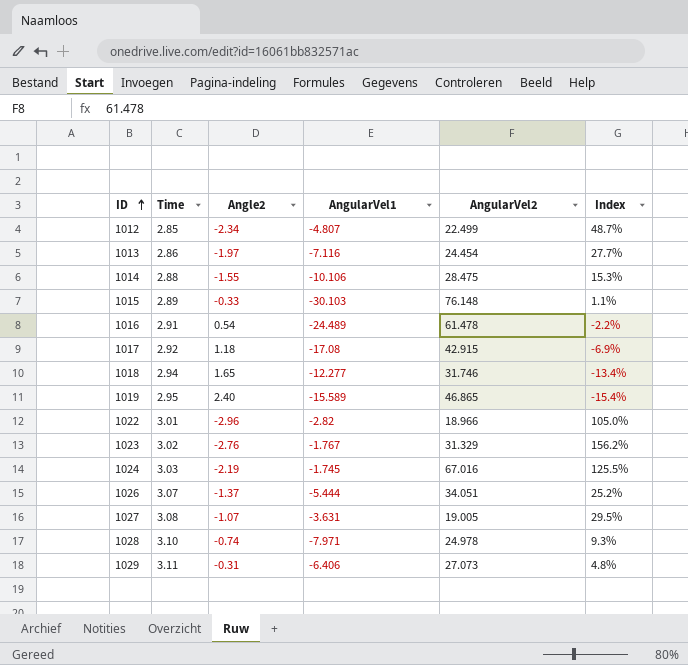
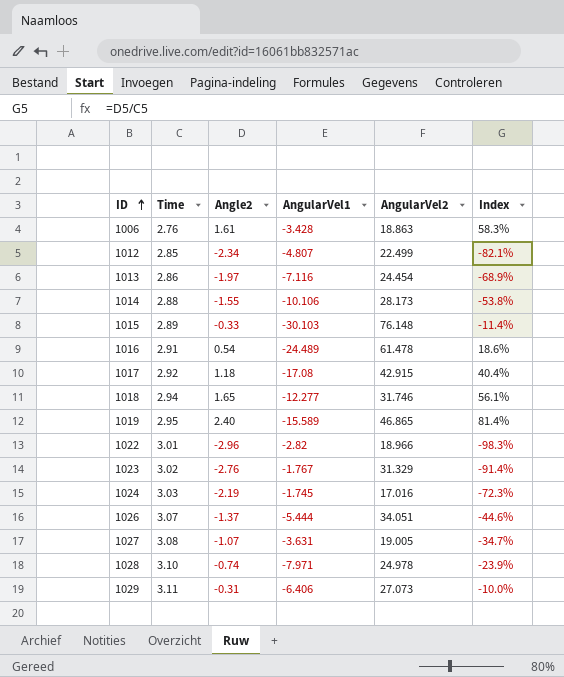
column Index | formula: [Angle2] / [AngularVel1] -> [Angle2] / [Time]
row 1006: none -> 2.76 | 1.61 | -3.428 | 18.863 | 58.3%
1014 | AngularVel2: 28.475 -> 28.173
1024 | AngularVel2: 67.016 -> 17.016

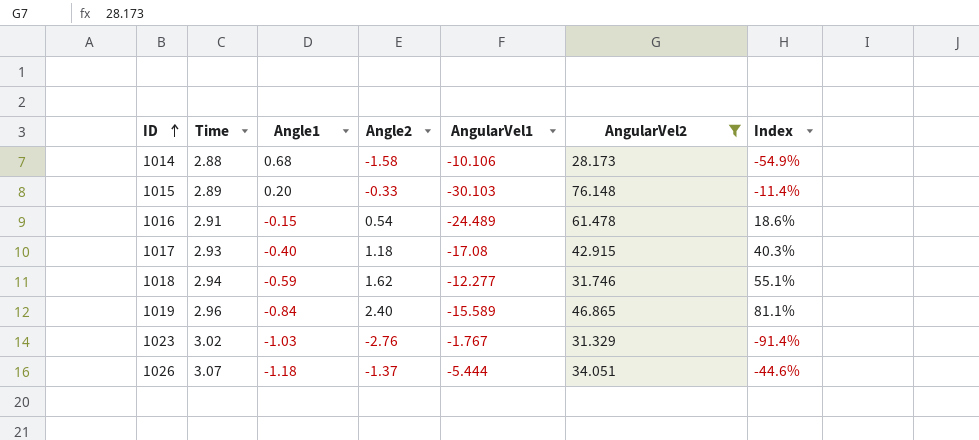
filter: none -> AngularVel2 >= 28.173
column Angle1 | position: none -> 3
1014 | Angle2: -1.55 -> -1.58
1014 | Index: -53.8% -> -54.9%
1017 | Time: 2.92 -> 2.93
1017 | Index: 40.4% -> 40.3%
1018 | Angle2: 1.65 -> 1.62
1018 | Index: 56.1% -> 55.1%
1019 | Time: 2.95 -> 2.96
1019 | Index: 81.4% -> 81.1%

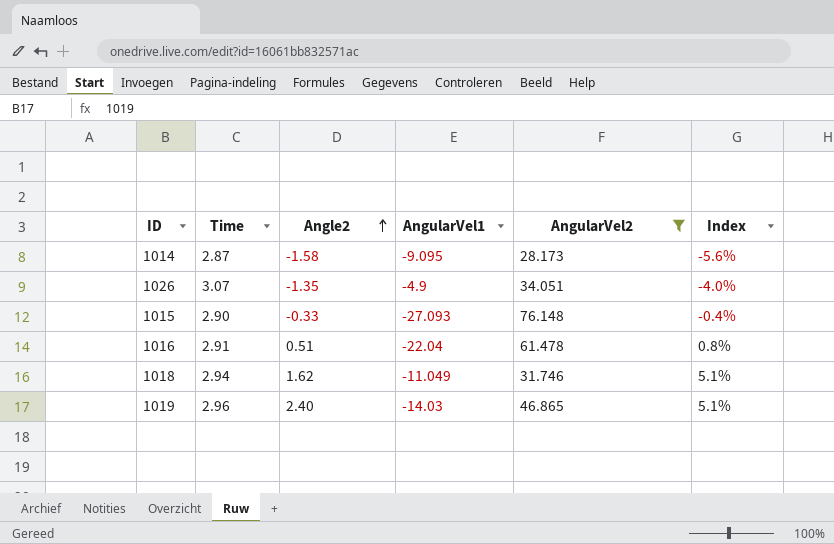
row order: ID ascending -> Angle2 ascending
column Angle1 | position: 3 -> none
column Index | formula: [Angle2] / [Time] -> [Angle2] / [AngularVel2]
row 1017: 2.93 | -0.40 | 1.18 | -17.08 | 42.915 | 40.3% -> none
row 1023: 3.02 | -1.03 | -2.76 | -1.767 | 31.329 | -91.4% -> none
1014 | Time: 2.88 -> 2.87
1014 | AngularVel1: -10.106 -> -9.095
1026 | Angle2: -1.37 -> -1.35
1026 | AngularVel1: -5.444 -> -4.9
1015 | Time: 2.89 -> 2.90
1015 | AngularVel1: -30.103 -> -27.093
1016 | Angle2: 0.54 -> 0.51
1016 | AngularVel1: -24.489 -> -22.04
1018 | AngularVel1: -12.277 -> -11.049
1019 | AngularVel1: -15.589 -> -14.03

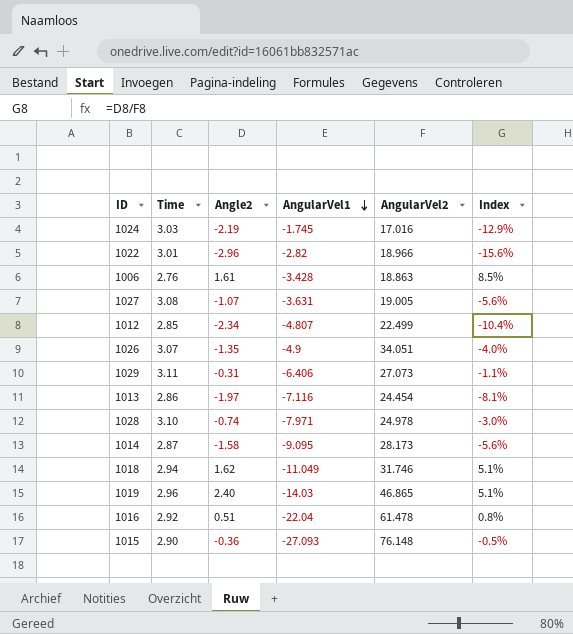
filter: AngularVel2 >= 28.173 -> none
row order: Angle2 ascending -> AngularVel1 descending
1016 | Time: 2.91 -> 2.92
1015 | Angle2: -0.33 -> -0.36
1015 | Index: -0.4% -> -0.5%

